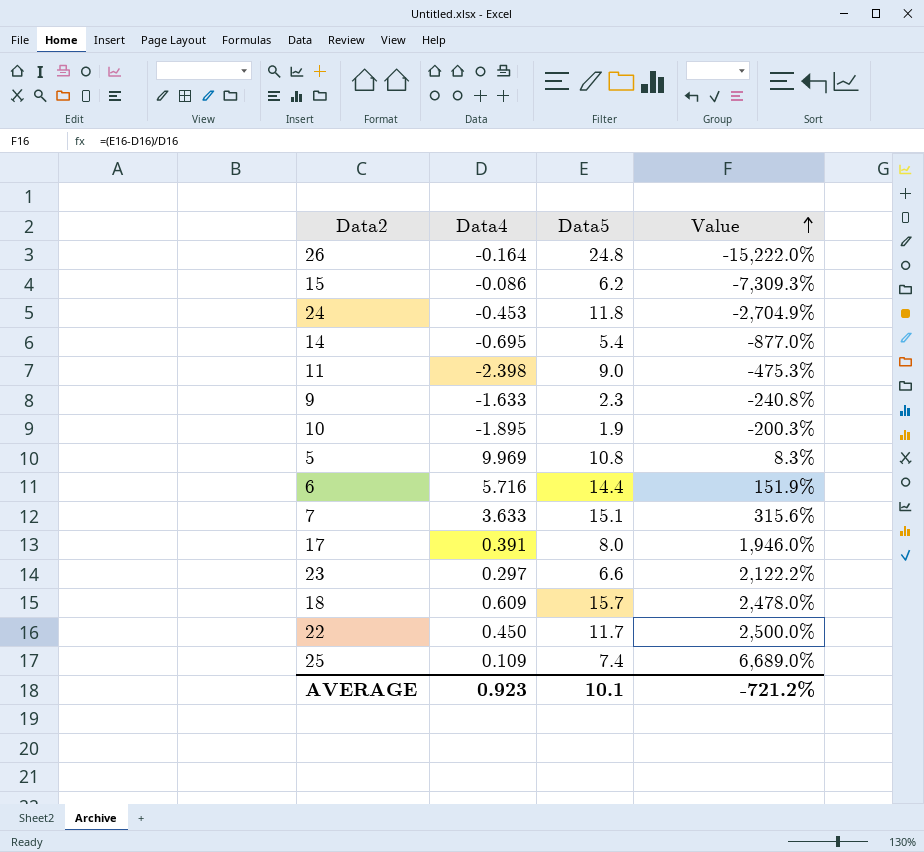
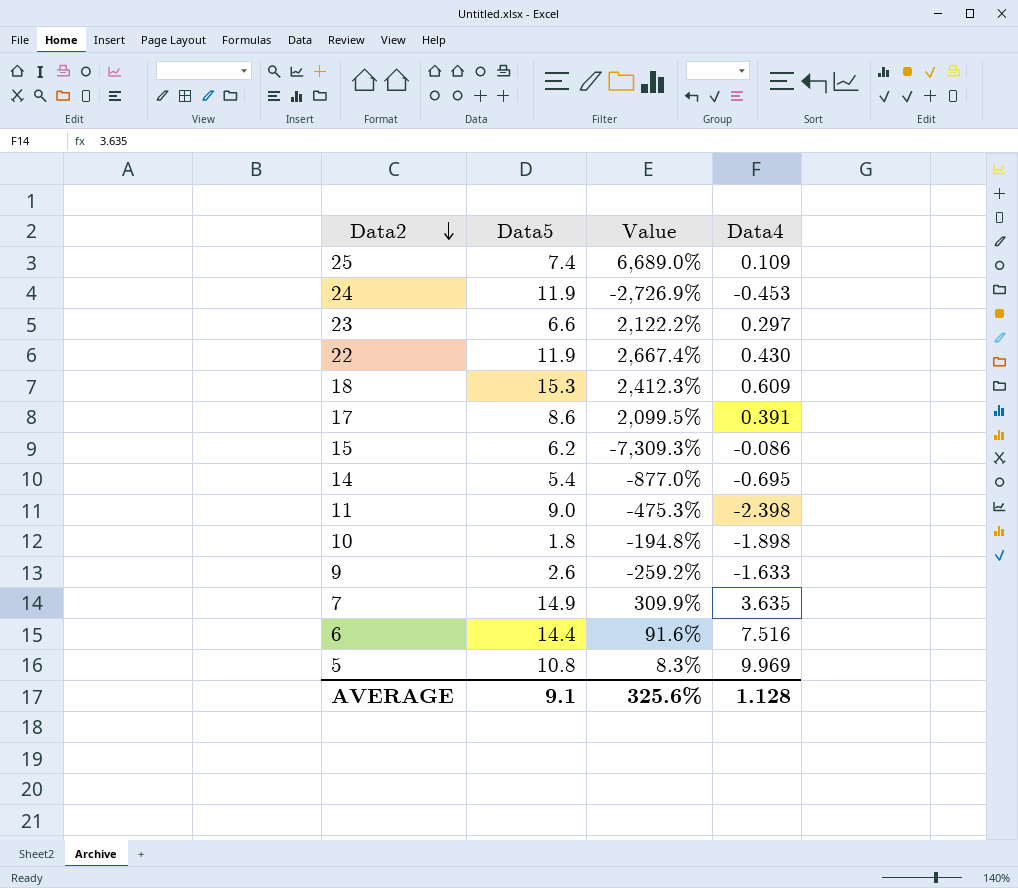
row order: Value ascending -> Data2 descending
column Data4 | position: 2 -> 4
row 26: -0.164 | 24.8 | -15,222.0% -> none
24 | Data5: 11.8 -> 11.9
24 | Value: -2,704.9% -> -2,726.9%
22 | Data5: 11.7 -> 11.9
22 | Value: 2,500.0% -> 2,667.4%
22 | Data4: 0.450 -> 0.430
18 | Data5: 15.7 -> 15.3
18 | Value: 2,478.0% -> 2,412.3%
17 | Data5: 8.0 -> 8.6
17 | Value: 1,946.0% -> 2,099.5%
10 | Data5: 1.9 -> 1.8
10 | Value: -200.3% -> -194.8%
10 | Data4: -1.895 -> -1.898
9 | Data5: 2.3 -> 2.6
9 | Value: -240.8% -> -259.2%
7 | Data5: 15.1 -> 14.9
7 | Value: 315.6% -> 309.9%
7 | Data4: 3.633 -> 3.635
6 | Value: 151.9% -> 91.6%
6 | Data4: 5.716 -> 7.516
AVERAGE | Data5: 10.1 -> 9.1
AVERAGE | Value: -721.2% -> 325.6%
AVERAGE | Data4: 0.923 -> 1.128

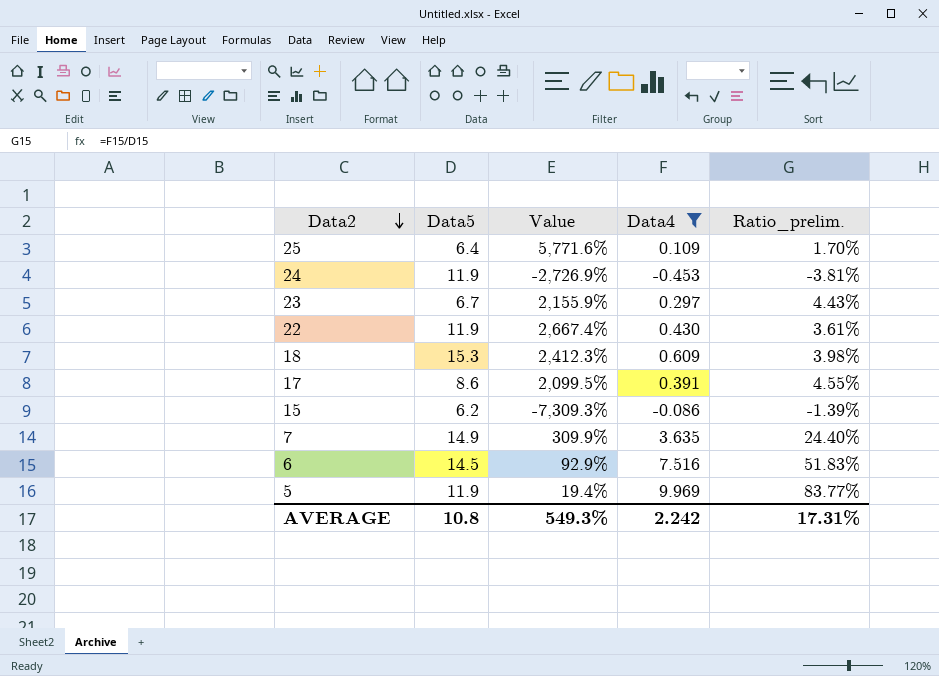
filter: none -> Data4 >= -0.453
column Ratio_prelim. | formula: none -> [Data4] / [Data5]
25 | Data5: 7.4 -> 6.4
25 | Value: 6,689.0% -> 5,771.6%
23 | Data5: 6.6 -> 6.7
23 | Value: 2,122.2% -> 2,155.9%
6 | Data5: 14.4 -> 14.5
6 | Value: 91.6% -> 92.9%
5 | Data5: 10.8 -> 11.9
5 | Value: 8.3% -> 19.4%
AVERAGE | Data5: 9.1 -> 10.8
AVERAGE | Value: 325.6% -> 549.3%
AVERAGE | Data4: 1.128 -> 2.242

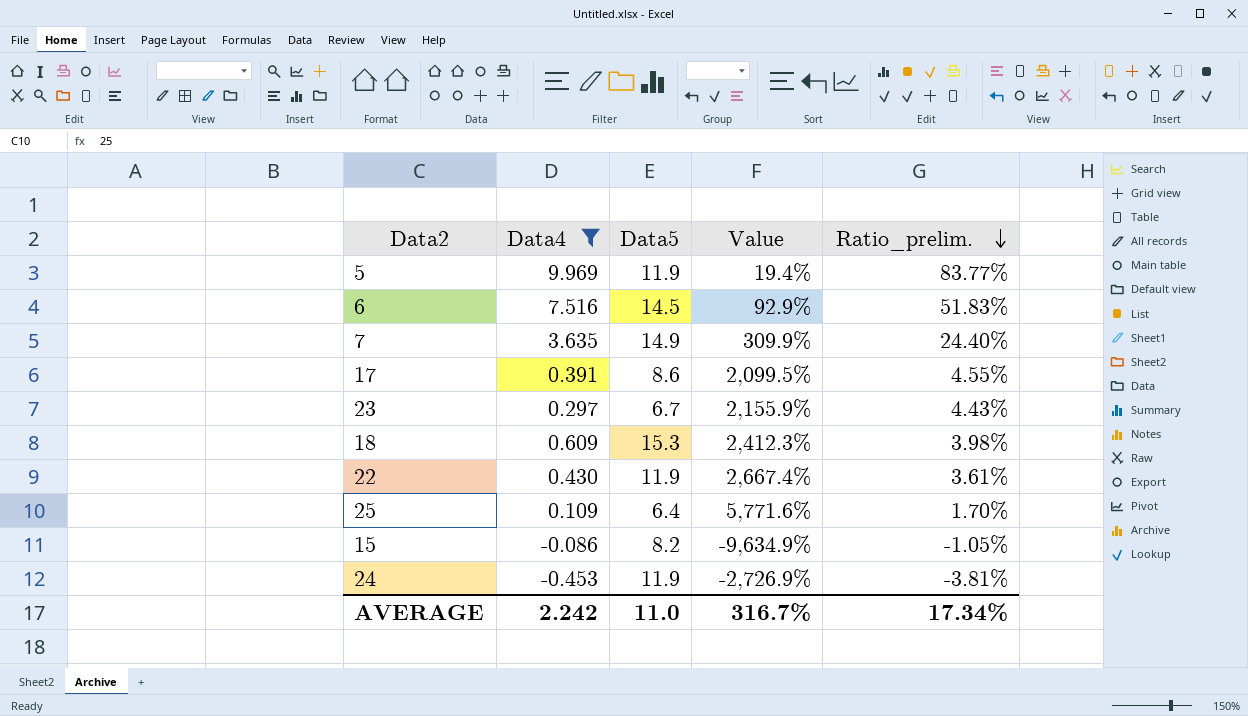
row order: Data2 descending -> Ratio_prelim. descending
column Data4 | position: 4 -> 2
15 | Data5: 6.2 -> 8.2
15 | Value: -7,309.3% -> -9,634.9%
15 | Ratio_prelim.: -1.39% -> -1.05%
AVERAGE | Data5: 10.8 -> 11.0
AVERAGE | Value: 549.3% -> 316.7%
AVERAGE | Ratio_prelim.: 17.31% -> 17.34%

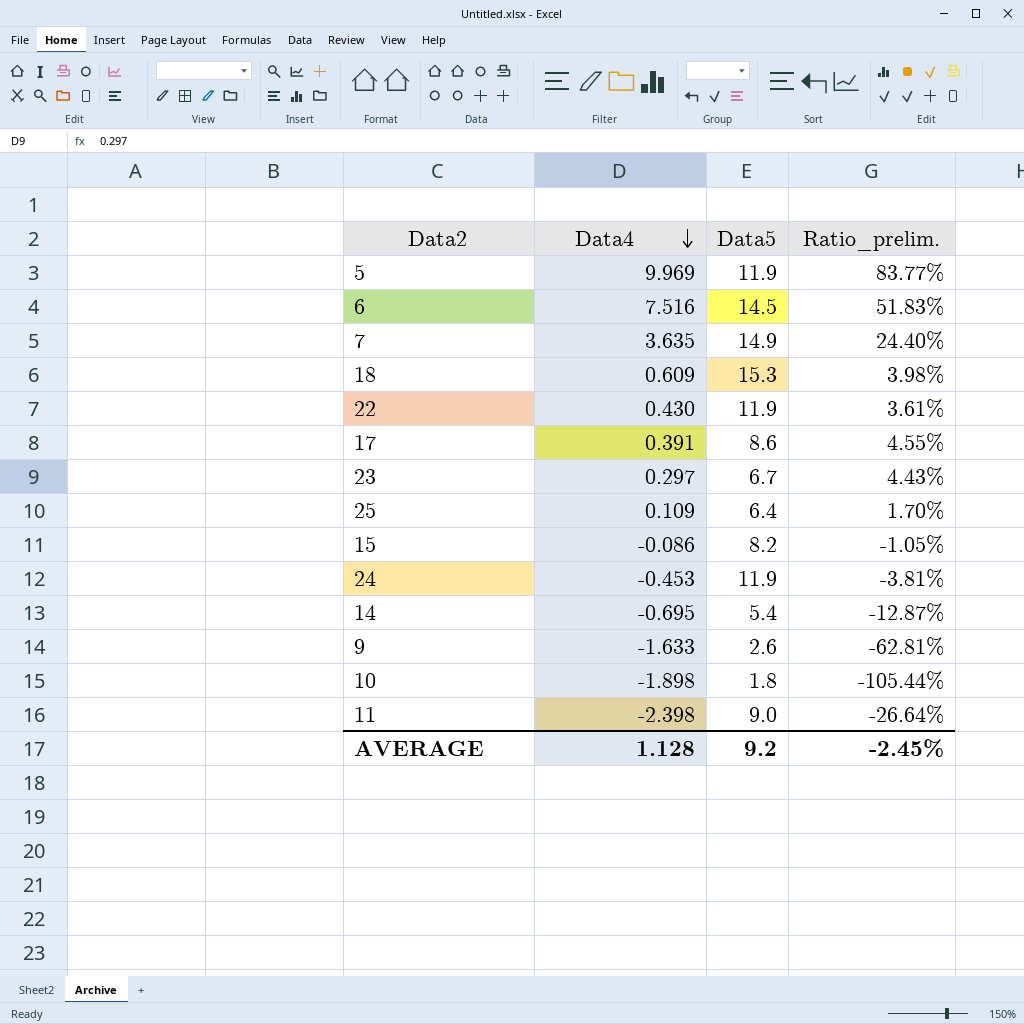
filter: Data4 >= -0.453 -> none
row order: Ratio_prelim. descending -> Data4 descending
column Value | formula: ([Data5] - [Data4]) / [Data4] -> none
AVERAGE | Data4: 2.242 -> 1.128
AVERAGE | Data5: 11.0 -> 9.2
AVERAGE | Ratio_prelim.: 17.34% -> -2.45%

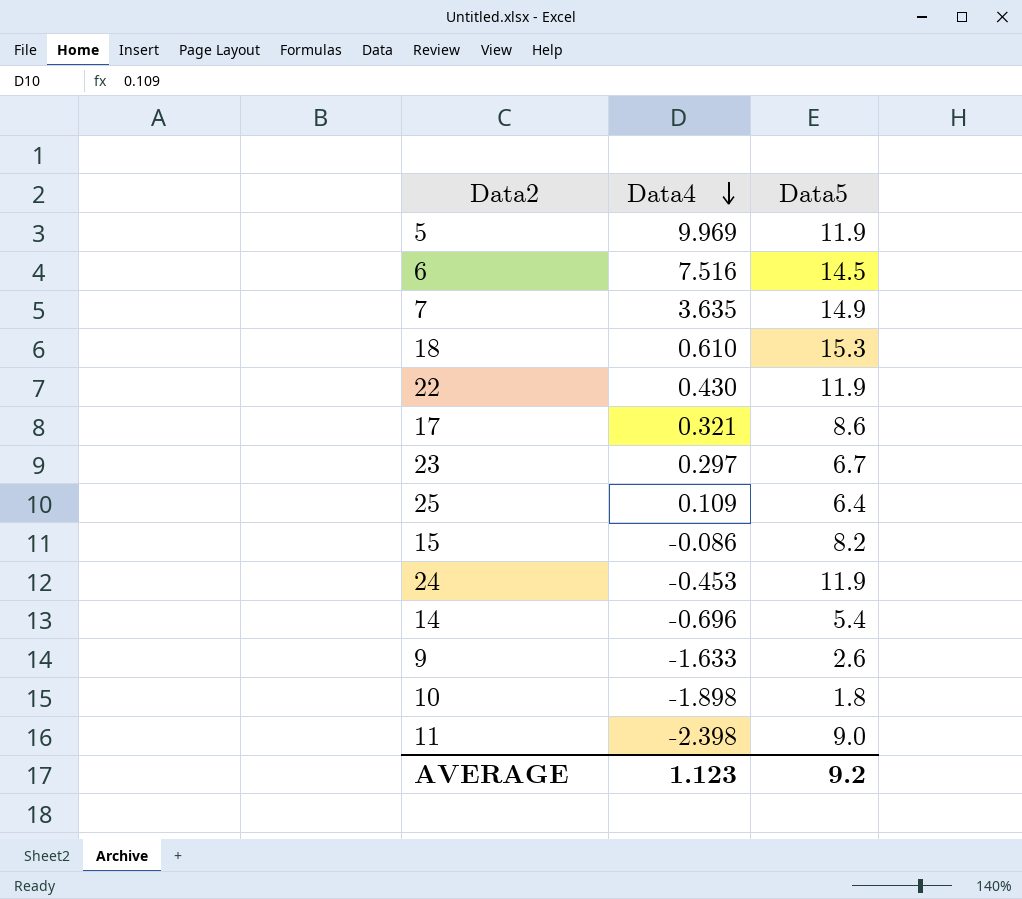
column Ratio_prelim. | formula: [Data4] / [Data5] -> none
18 | Data4: 0.609 -> 0.610
17 | Data4: 0.391 -> 0.321
14 | Data4: -0.695 -> -0.696
AVERAGE | Data4: 1.128 -> 1.123

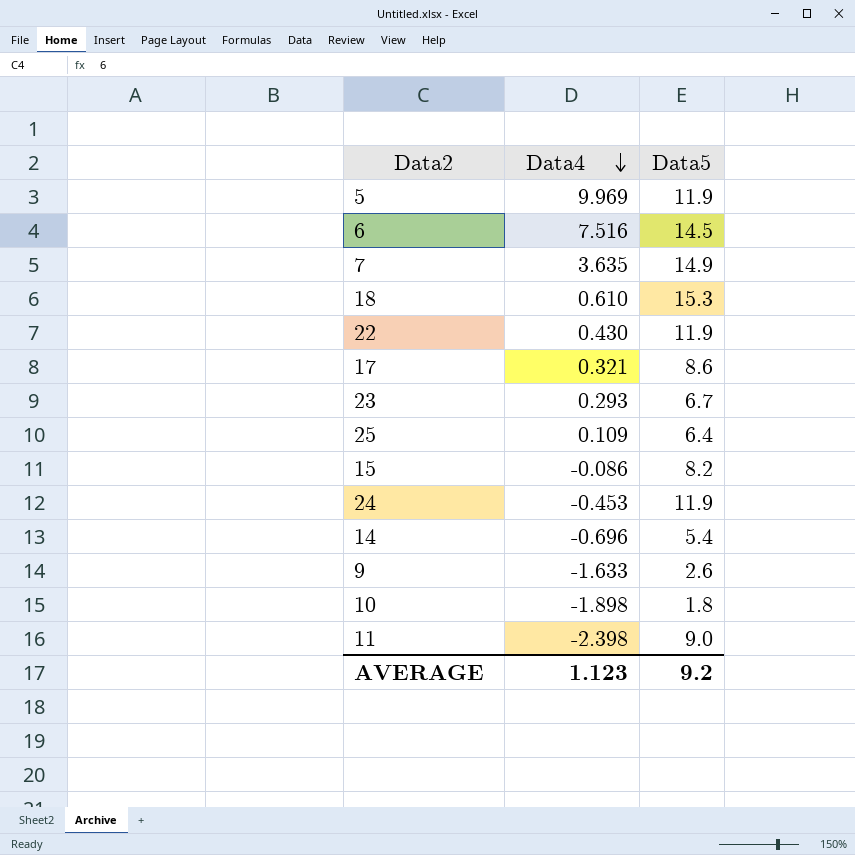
23 | Data4: 0.297 -> 0.293

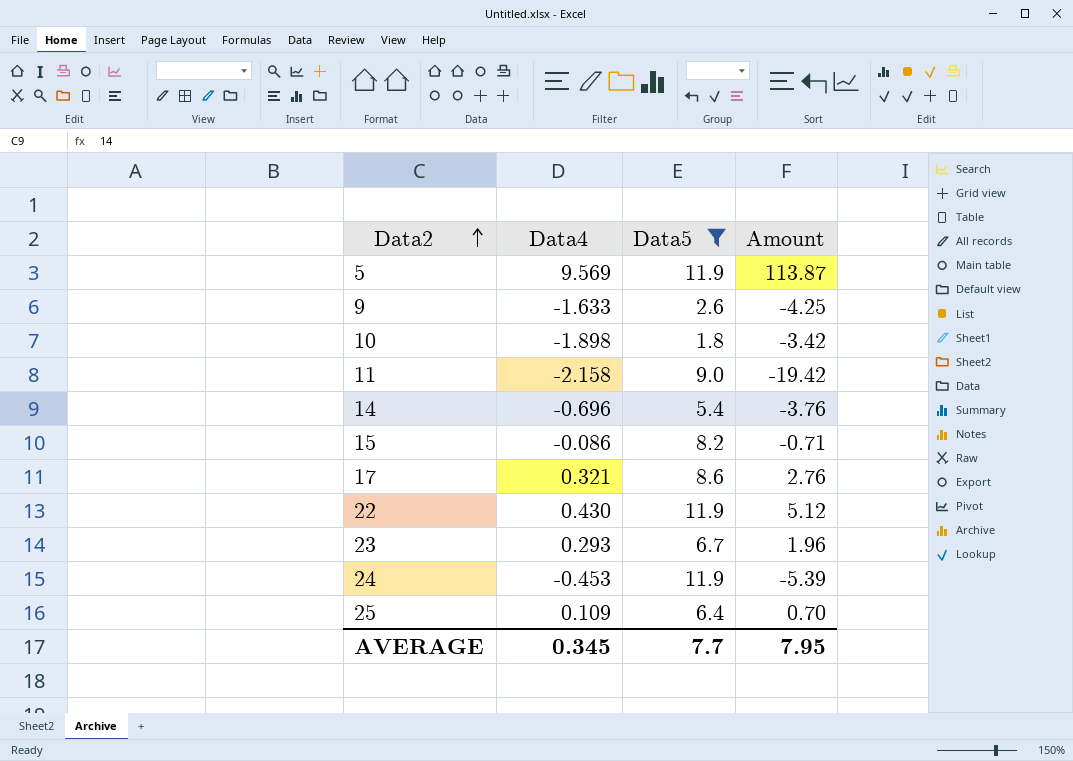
filter: none -> Data5 <= 11.9
row order: Data4 descending -> Data2 ascending
column Amount | formula: none -> [Data4] * [Data5]
5 | Data4: 9.969 -> 9.569
11 | Data4: -2.398 -> -2.158
AVERAGE | Data4: 1.123 -> 0.345
AVERAGE | Data5: 9.2 -> 7.7

